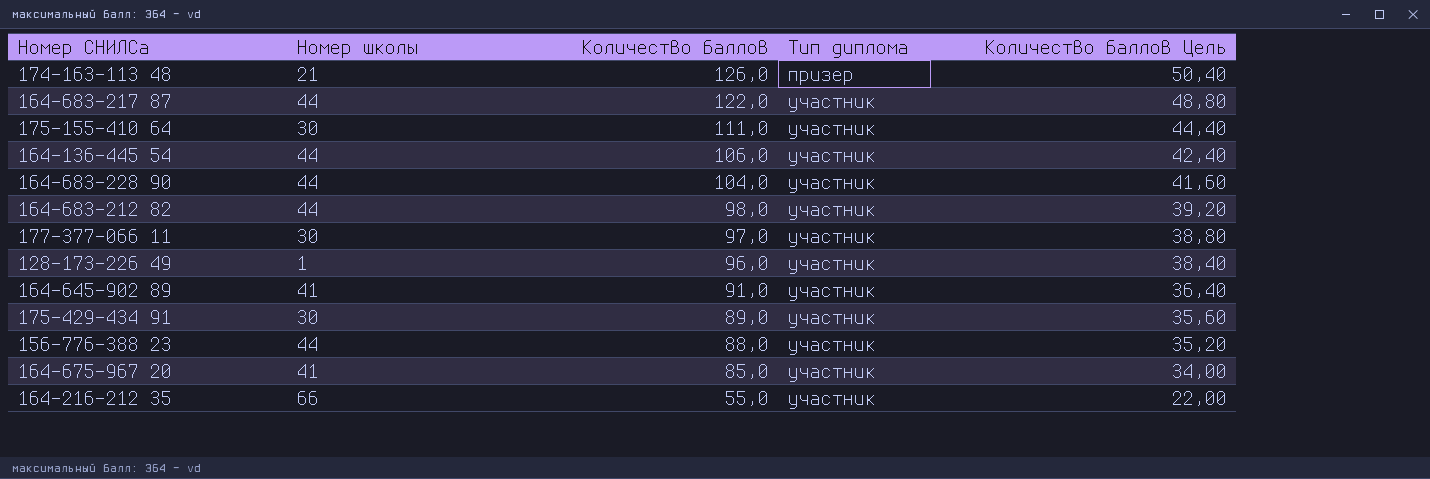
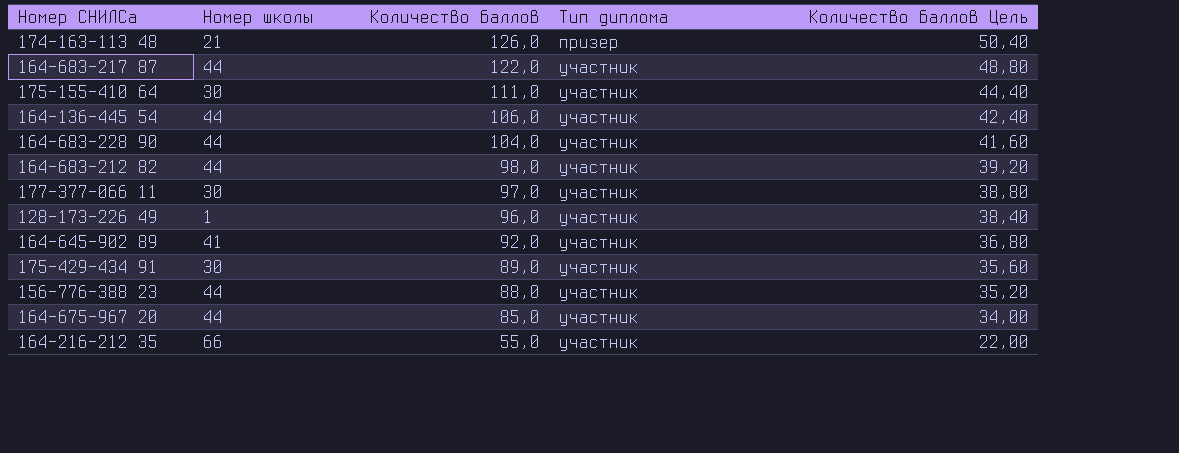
164-645-902 89 | Количество баллов: 91,0 -> 92,0
164-645-902 89 | Количество баллов Цель: 36,40 -> 36,80
164-675-967 20 | Номер школы: 41 -> 44

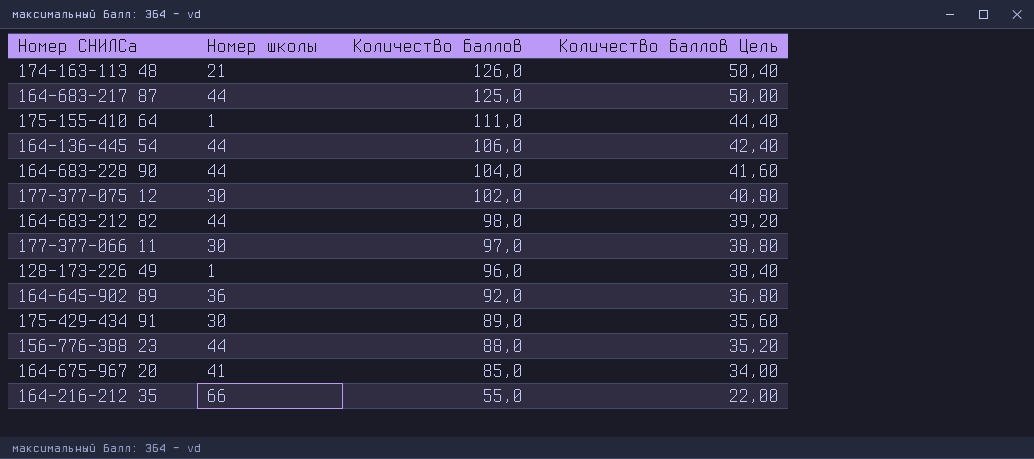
column Тип диплома | position: 4 -> none
164-683-217 87 | Количество баллов: 122,0 -> 125,0
164-683-217 87 | Количество баллов Цель: 48,80 -> 50,00
175-155-410 64 | Номер школы: 30 -> 1
row 177-377-075 12: none -> 30 | 102,0 | 40,80
164-645-902 89 | Номер школы: 41 -> 36
164-675-967 20 | Номер школы: 44 -> 41

